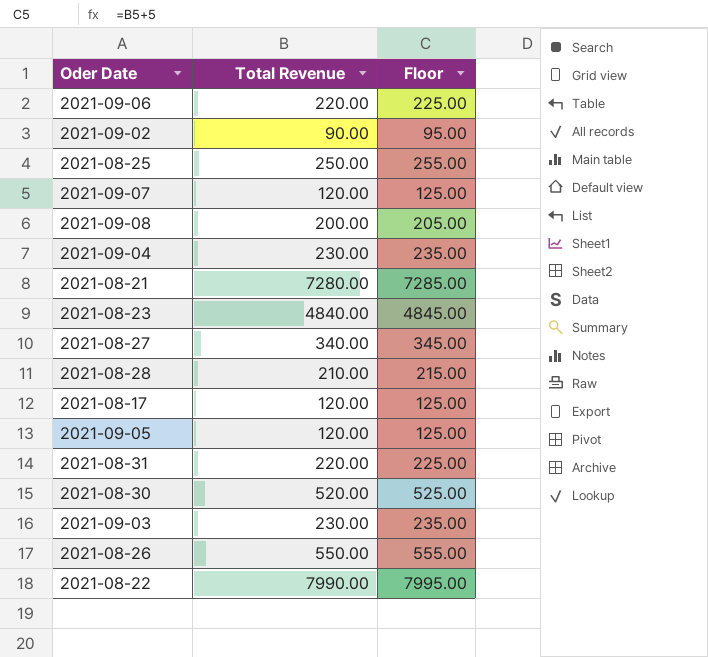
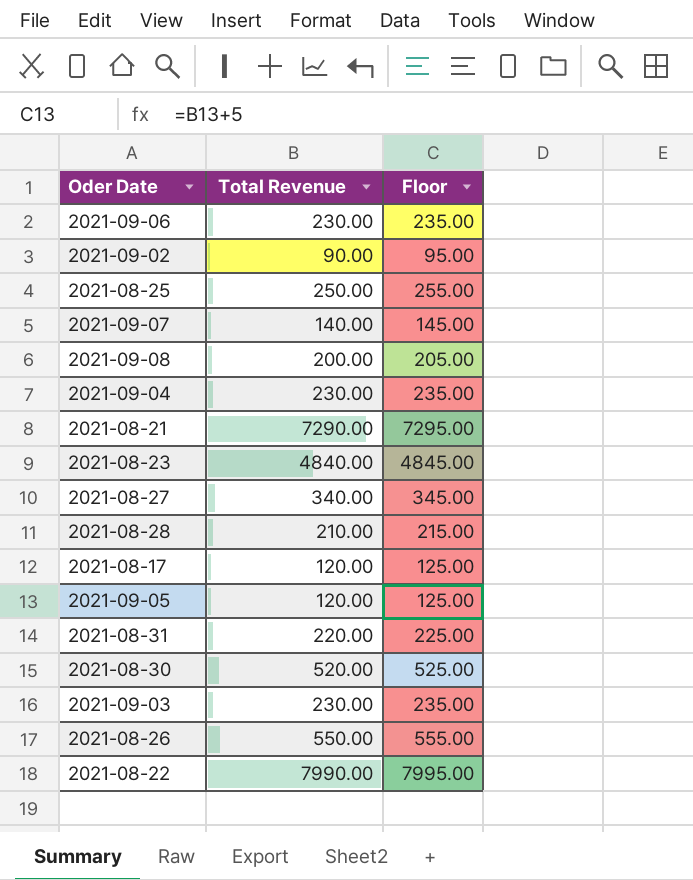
2021-09-06 | Total Revenue: 220.00 -> 230.00
2021-09-06 | Floor: 225.00 -> 235.00
2021-09-07 | Total Revenue: 120.00 -> 140.00
2021-09-07 | Floor: 125.00 -> 145.00
2021-08-21 | Total Revenue: 7280.00 -> 7290.00
2021-08-21 | Floor: 7285.00 -> 7295.00

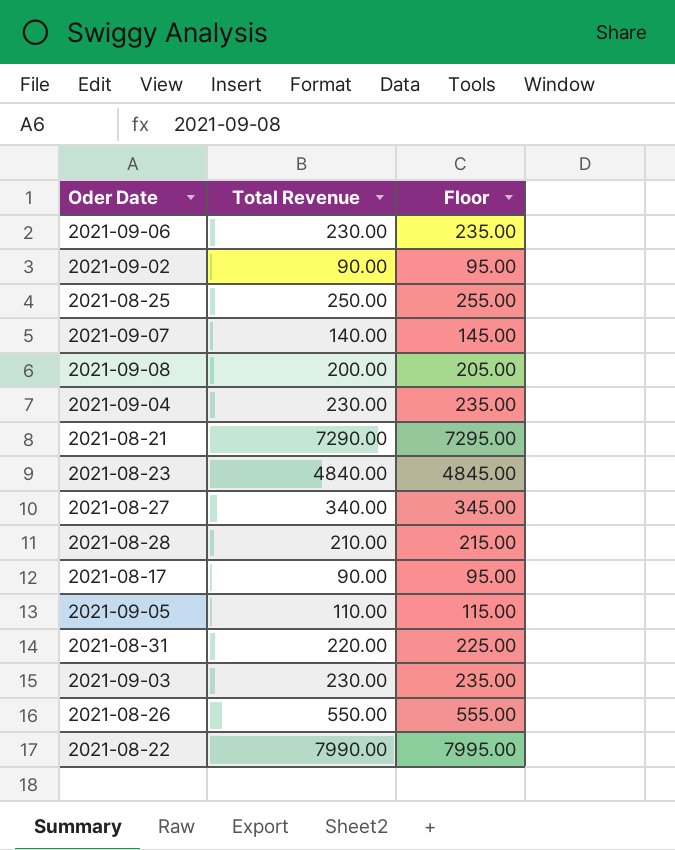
row 2021-08-30: 520.00 | 525.00 -> none
2021-08-17 | Total Revenue: 120.00 -> 90.00
2021-08-17 | Floor: 125.00 -> 95.00
2021-09-05 | Total Revenue: 120.00 -> 110.00
2021-09-05 | Floor: 125.00 -> 115.00

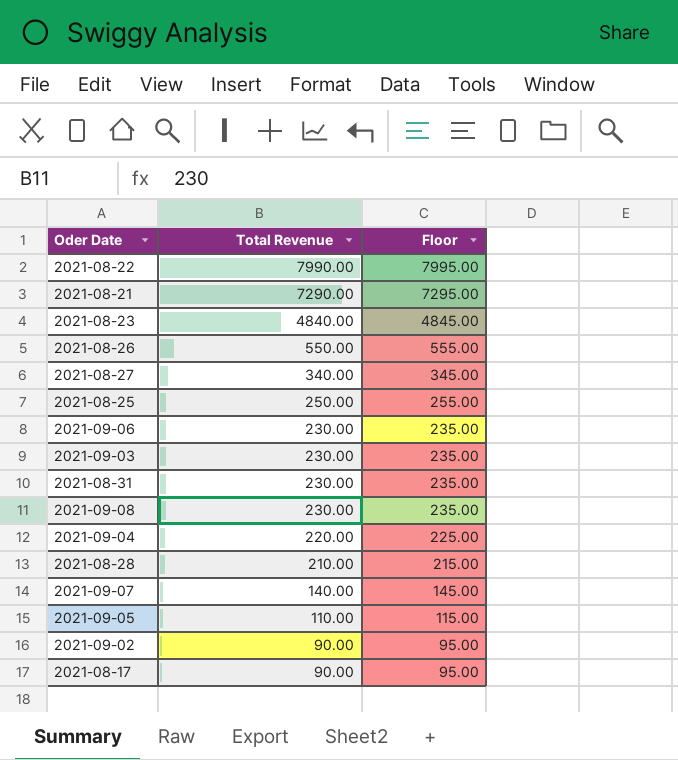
row order: none -> Total Revenue descending
2021-08-31 | Total Revenue: 220.00 -> 230.00
2021-08-31 | Floor: 225.00 -> 235.00
2021-09-08 | Total Revenue: 200.00 -> 230.00
2021-09-08 | Floor: 205.00 -> 235.00
2021-09-04 | Total Revenue: 230.00 -> 220.00
2021-09-04 | Floor: 235.00 -> 225.00

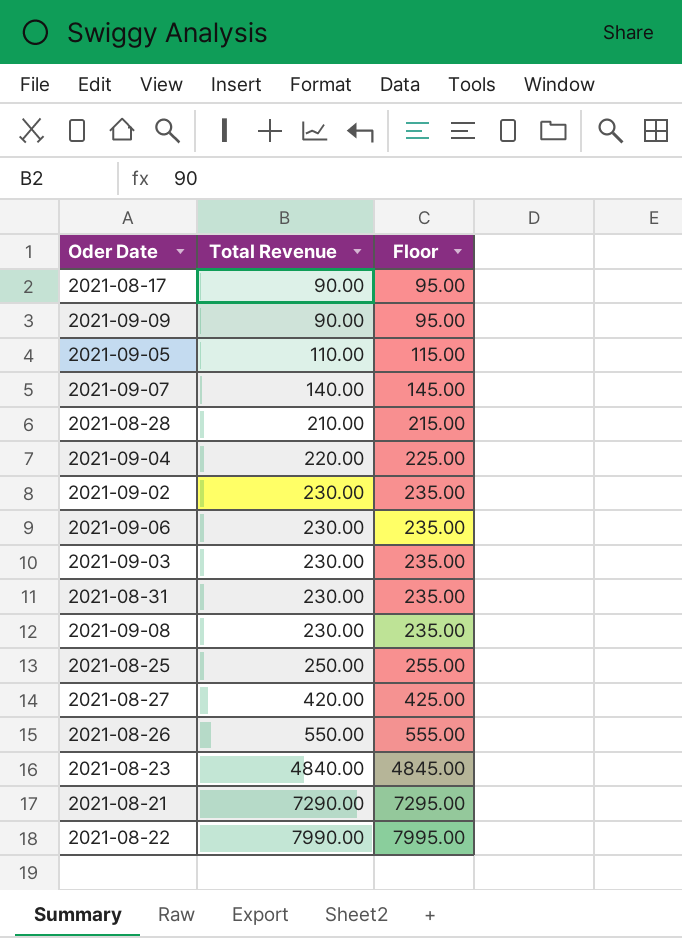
row order: Total Revenue descending -> Total Revenue ascending
row 2021-09-09: none -> 90.00 | 95.00
2021-09-02 | Total Revenue: 90.00 -> 230.00
2021-09-02 | Floor: 95.00 -> 235.00
2021-08-27 | Total Revenue: 340.00 -> 420.00
2021-08-27 | Floor: 345.00 -> 425.00

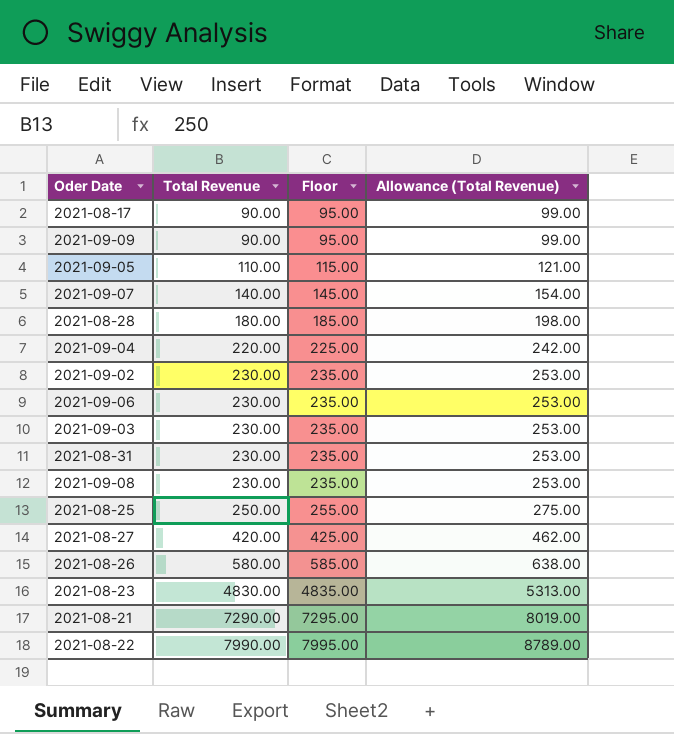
column Allowance (Total Revenue) | formula: none -> [Total Revenue] * 1.1
2021-08-28 | Total Revenue: 210.00 -> 180.00
2021-08-28 | Floor: 215.00 -> 185.00
2021-08-26 | Total Revenue: 550.00 -> 580.00
2021-08-26 | Floor: 555.00 -> 585.00
2021-08-23 | Total Revenue: 4840.00 -> 4830.00
2021-08-23 | Floor: 4845.00 -> 4835.00

